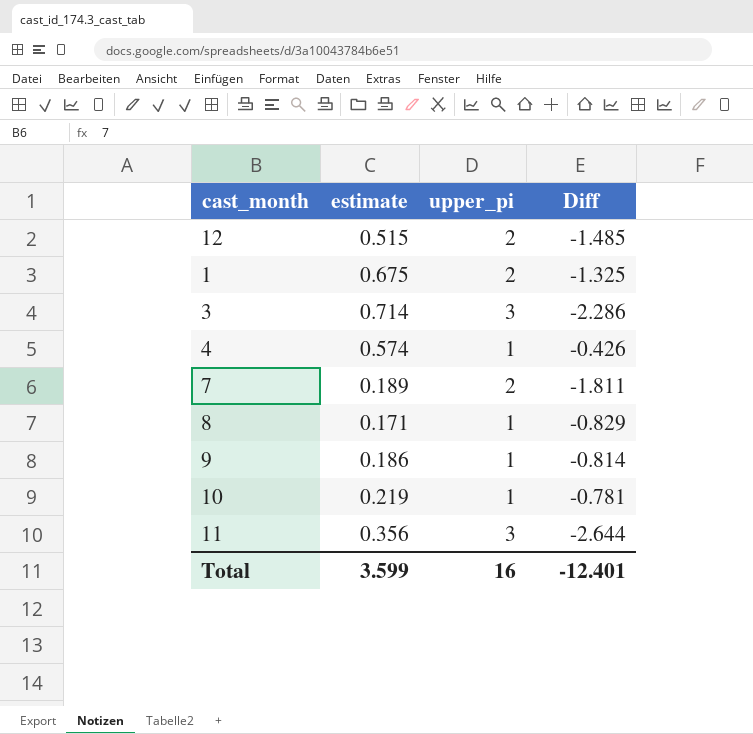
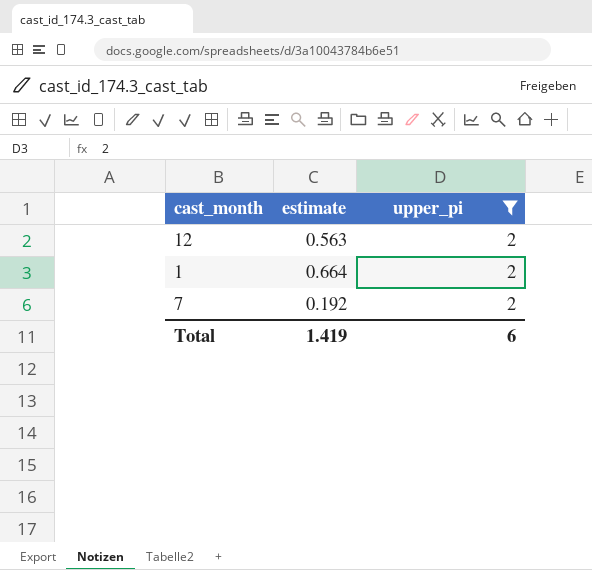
filter: none -> upper_pi = 2
column Diff | formula: [estimate] - [upper_pi] -> none
12 | estimate: 0.515 -> 0.563
1 | estimate: 0.675 -> 0.664
7 | estimate: 0.189 -> 0.192
Total | estimate: 3.599 -> 1.419
Total | upper_pi: 16 -> 6

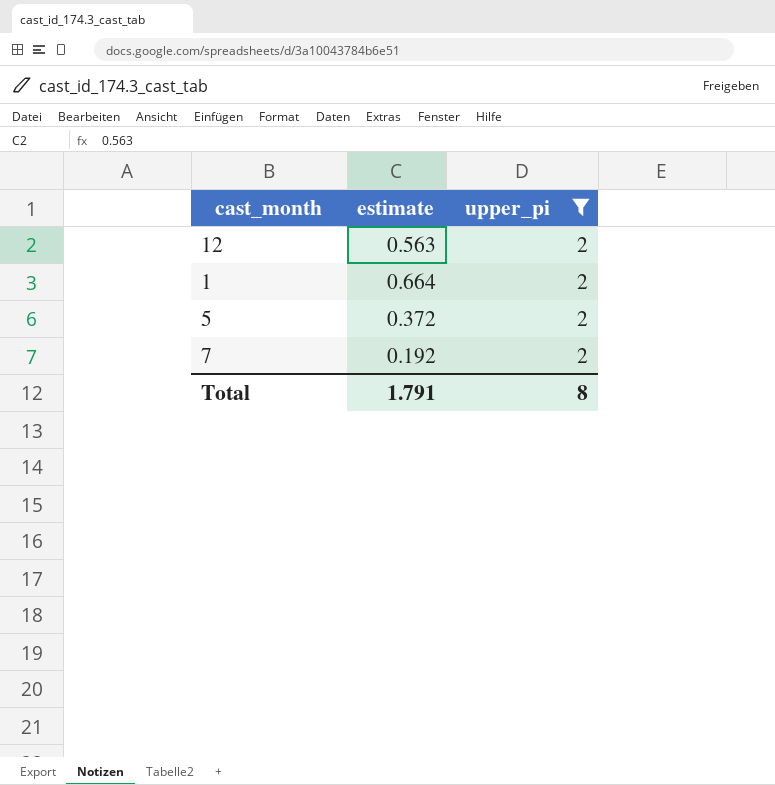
row 5: none -> 0.372 | 2
Total | estimate: 1.419 -> 1.791
Total | upper_pi: 6 -> 8

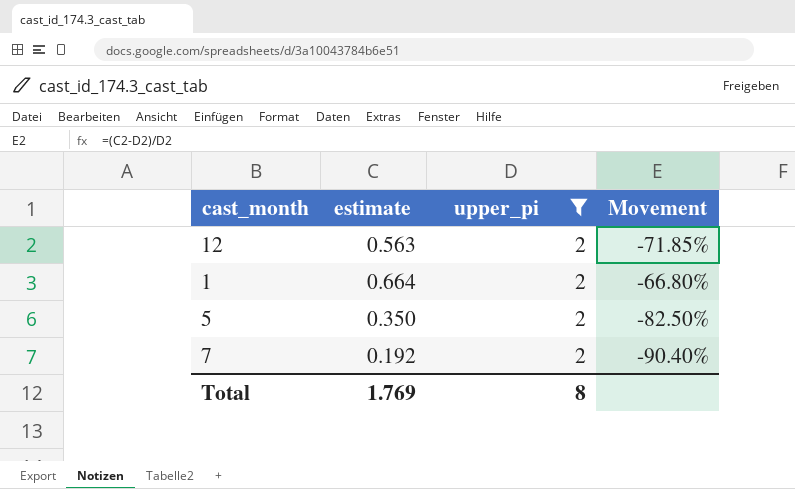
column Movement | formula: none -> ([estimate] - [upper_pi]) / [upper_pi]
5 | estimate: 0.372 -> 0.350
Total | estimate: 1.791 -> 1.769

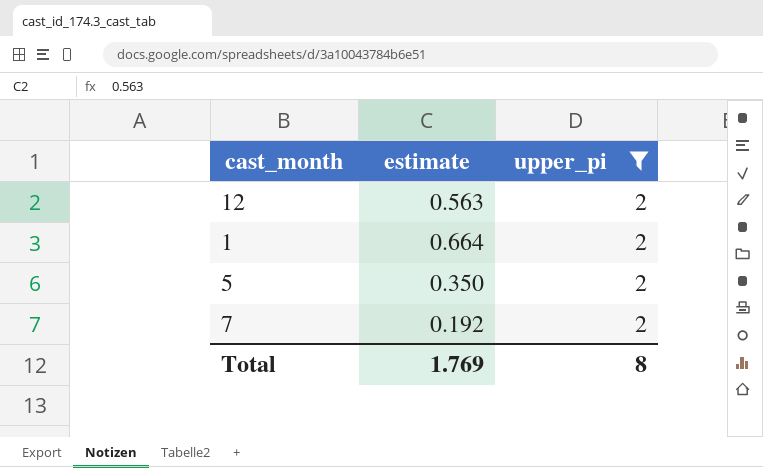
column Movement | formula: ([estimate] - [upper_pi]) / [upper_pi] -> none

